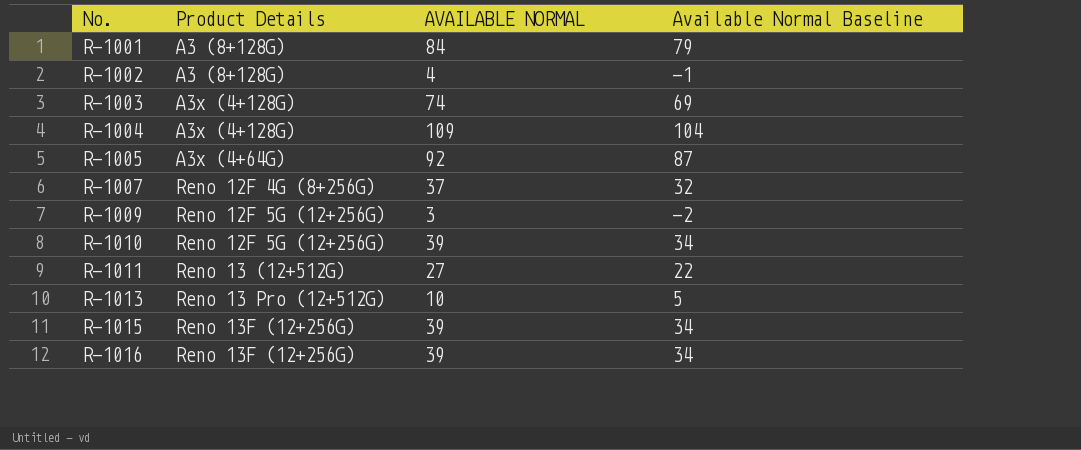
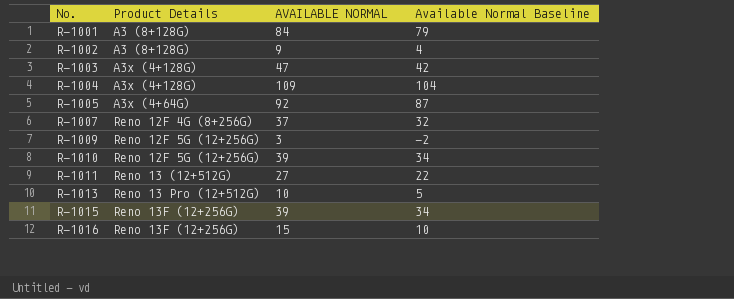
R-1002 | AVAILABLE NORMAL: 4 -> 9
R-1002 | Available Normal Baseline: -1 -> 4
R-1003 | AVAILABLE NORMAL: 74 -> 47
R-1003 | Available Normal Baseline: 69 -> 42
R-1016 | AVAILABLE NORMAL: 39 -> 15
R-1016 | Available Normal Baseline: 34 -> 10

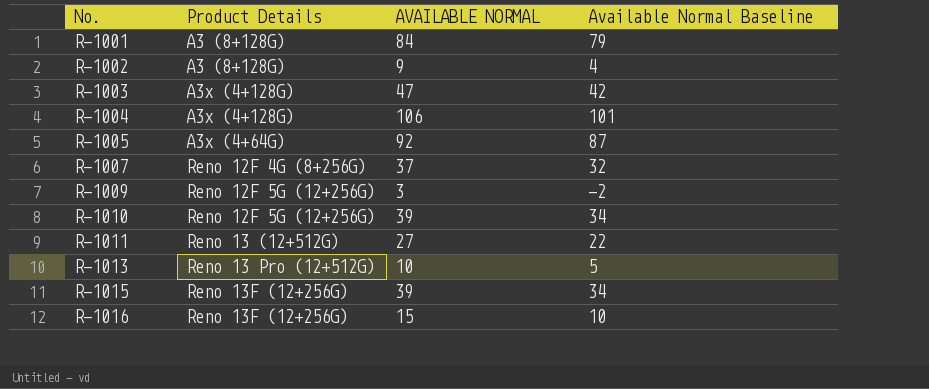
R-1004 | AVAILABLE NORMAL: 109 -> 106
R-1004 | Available Normal Baseline: 104 -> 101

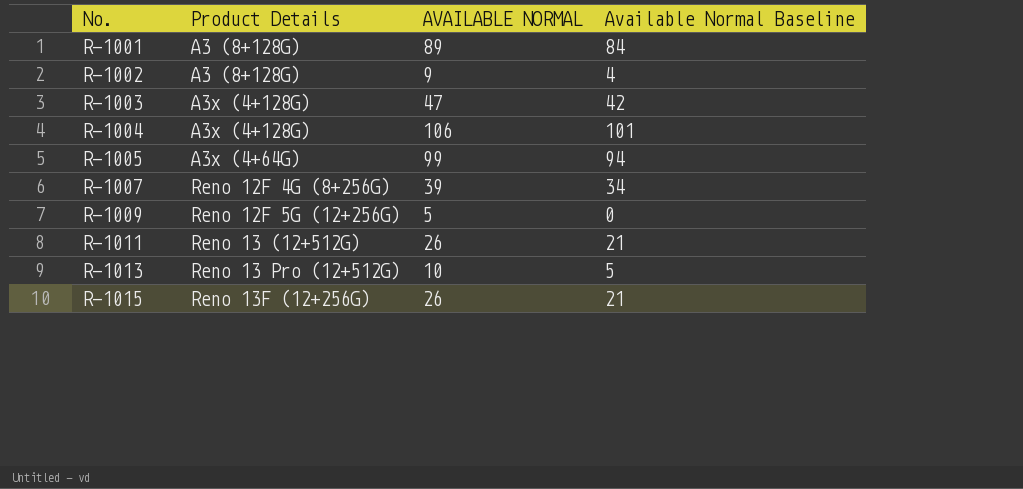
row R-1010: Reno 12F 5G (12+256G) | 39 | 34 -> none
row R-1016: Reno 13F (12+256G) | 15 | 10 -> none
R-1001 | AVAILABLE NORMAL: 84 -> 89
R-1001 | Available Normal Baseline: 79 -> 84
R-1005 | AVAILABLE NORMAL: 92 -> 99
R-1005 | Available Normal Baseline: 87 -> 94
R-1007 | AVAILABLE NORMAL: 37 -> 39
R-1007 | Available Normal Baseline: 32 -> 34
R-1009 | AVAILABLE NORMAL: 3 -> 5
R-1009 | Available Normal Baseline: -2 -> 0
R-1011 | AVAILABLE NORMAL: 27 -> 26
R-1011 | Available Normal Baseline: 22 -> 21
R-1015 | AVAILABLE NORMAL: 39 -> 26
R-1015 | Available Normal Baseline: 34 -> 21

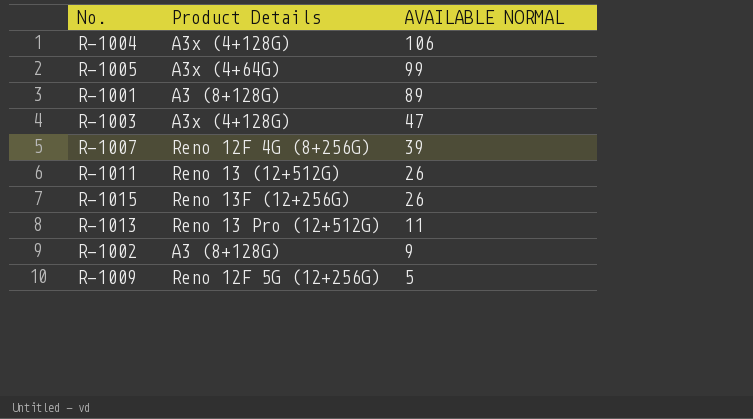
row order: No. ascending -> AVAILABLE NORMAL descending
column Available Normal Baseline | formula: [AVAILABLE NORMAL] - 5 -> none
R-1013 | AVAILABLE NORMAL: 10 -> 11

